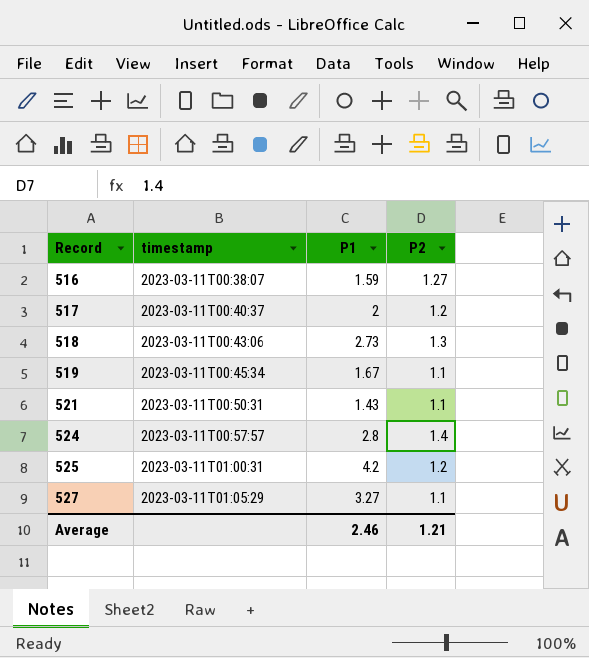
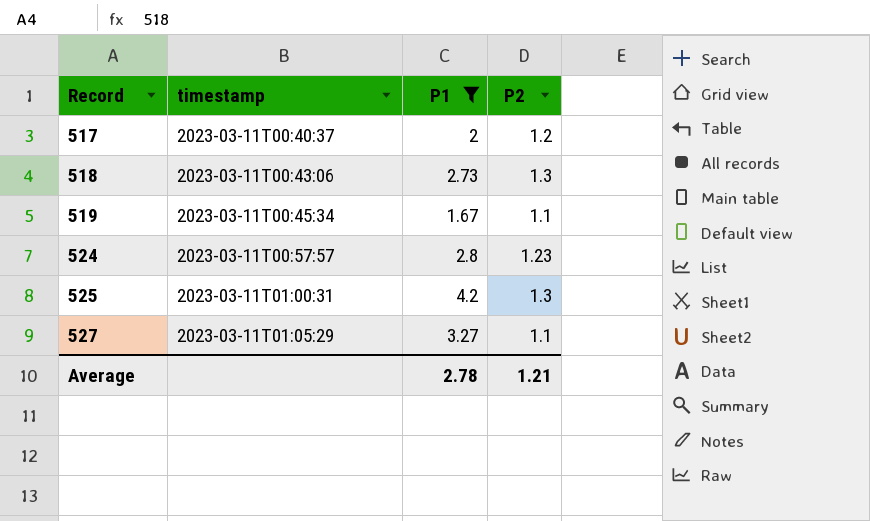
filter: none -> P1 >= 1.67
524 | P2: 1.4 -> 1.23
525 | P2: 1.2 -> 1.3
Average | P1: 2.46 -> 2.78

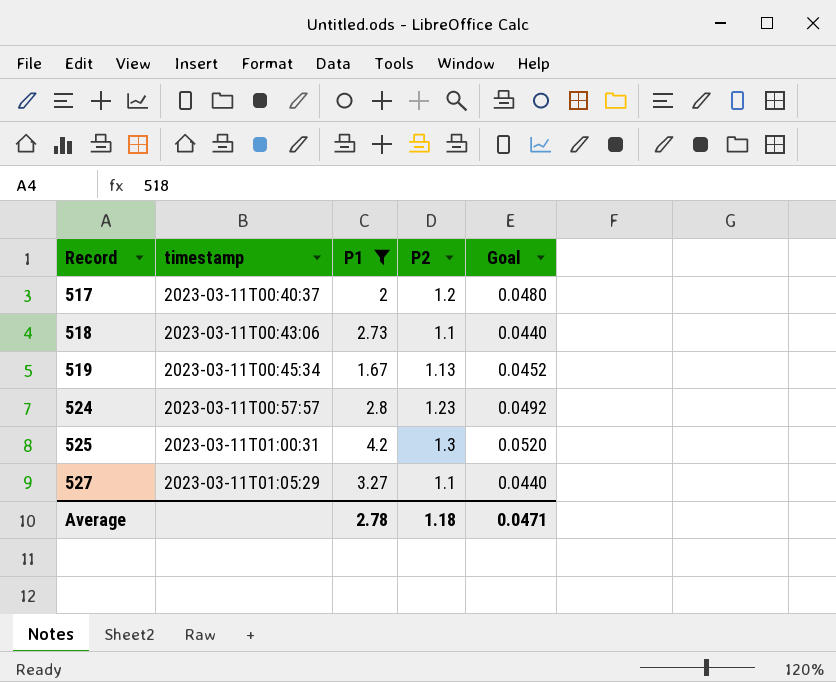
column Goal | formula: none -> [P2] * 0.04
518 | P2: 1.3 -> 1.1
519 | P2: 1.1 -> 1.13
Average | P2: 1.21 -> 1.18

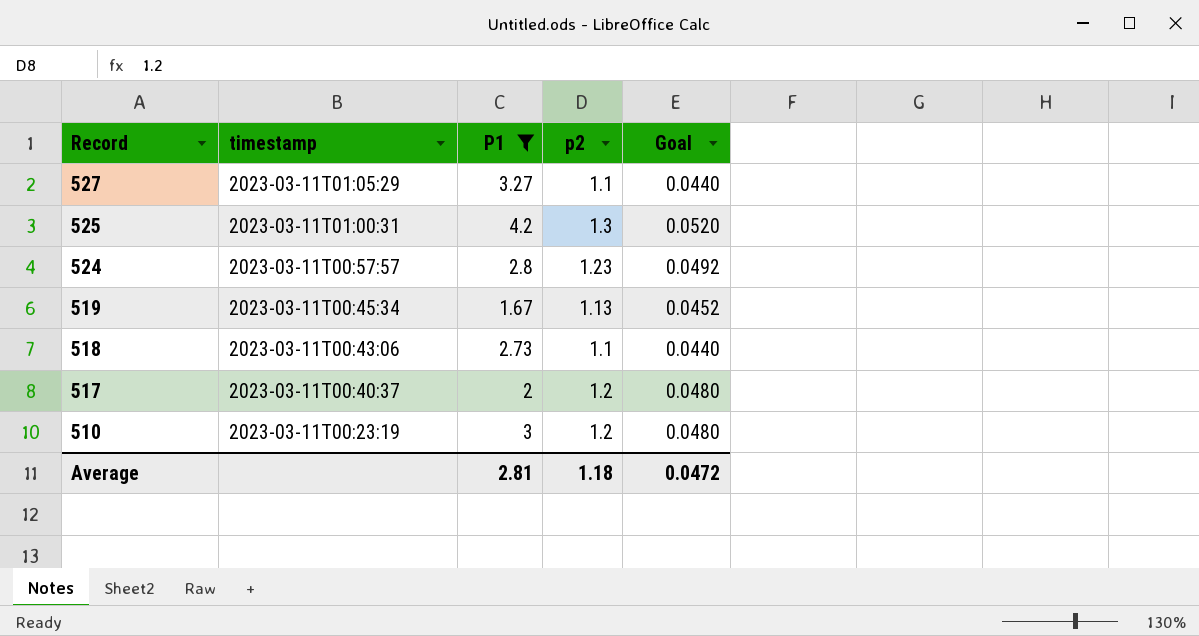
row order: Record ascending -> Record descending
column name: P2 -> p2
row 510: none -> 2023-03-11T00:23:19 | 3 | 1.2 | 0.0480
Average | P1: 2.78 -> 2.81
Average | Goal: 0.0471 -> 0.0472

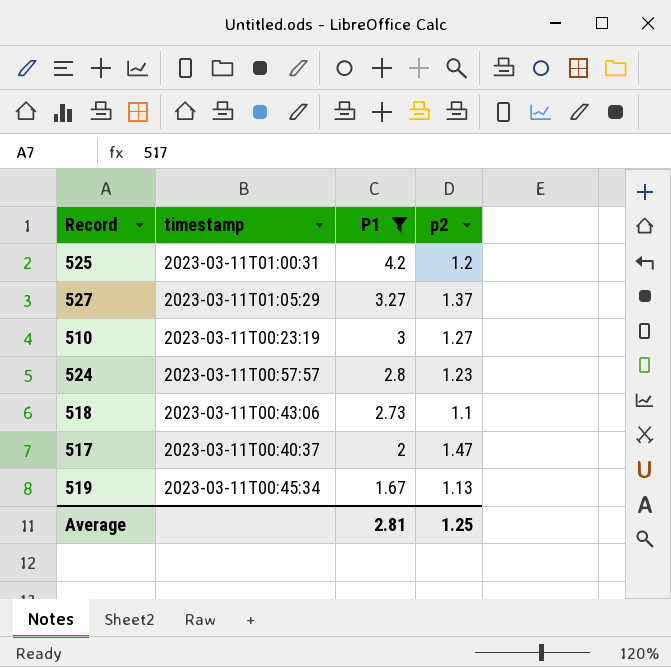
row order: Record descending -> P1 descending
column Goal | formula: [p2] * 0.04 -> none
525 | p2: 1.3 -> 1.2
527 | p2: 1.1 -> 1.37
510 | p2: 1.2 -> 1.27
517 | p2: 1.2 -> 1.47
Average | p2: 1.18 -> 1.25

